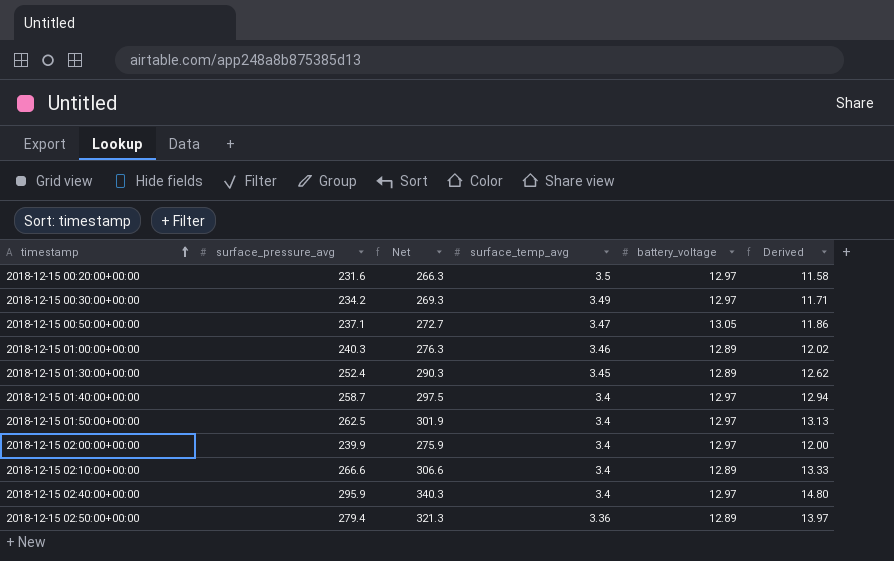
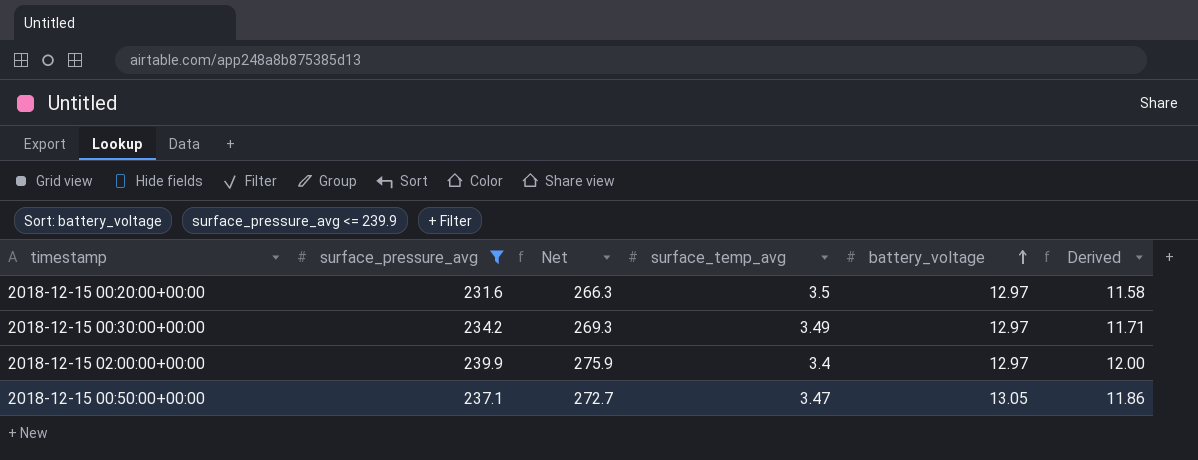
filter: none -> surface_pressure_avg <= 239.9
row order: timestamp ascending -> battery_voltage ascending

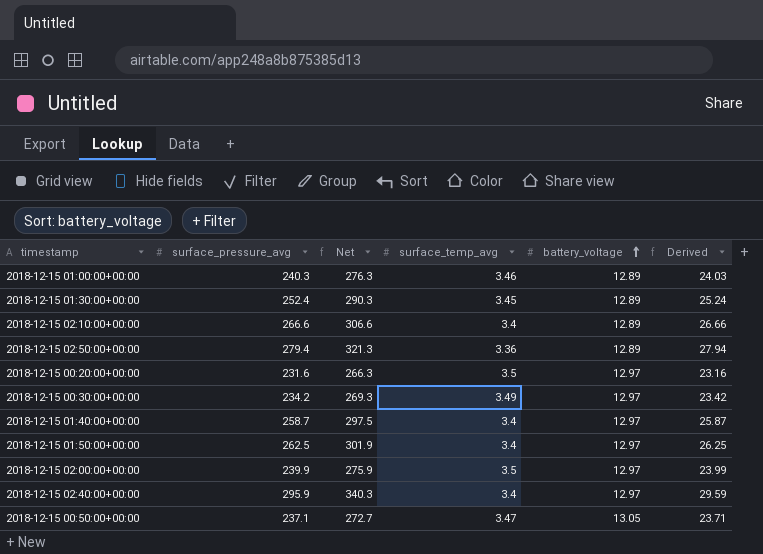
filter: surface_pressure_avg <= 239.9 -> none
column Derived | formula: [surface_pressure_avg] * 0.05 -> [surface_pressure_avg] * 0.1
2018-12-15 02:00:00+00:00 | surface_temp_avg: 3.4 -> 3.5

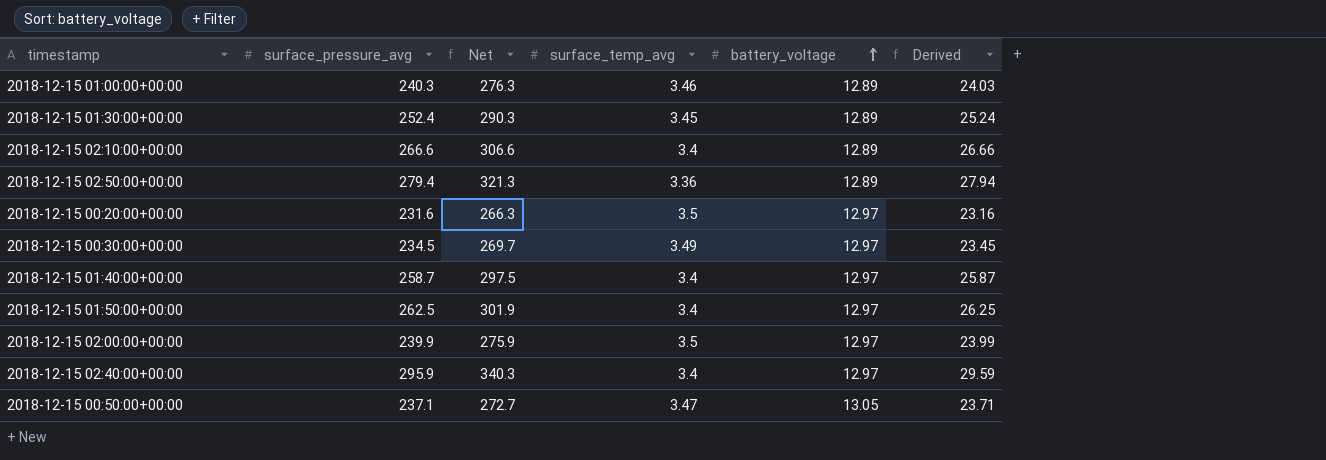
2018-12-15 00:30:00+00:00 | surface_pressure_avg: 234.2 -> 234.5
2018-12-15 00:30:00+00:00 | Net: 269.3 -> 269.7
2018-12-15 00:30:00+00:00 | Derived: 23.42 -> 23.45

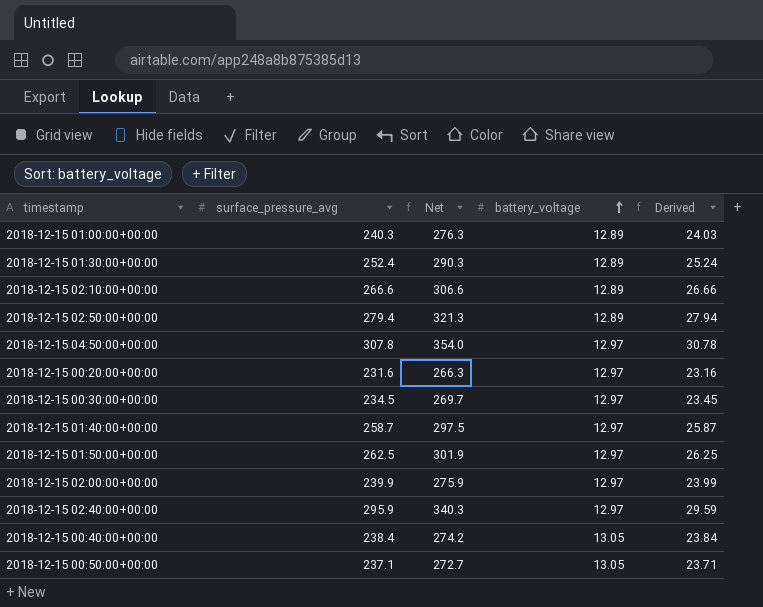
column surface_temp_avg | position: 4 -> none
row 2018-12-15 04:50:00+00:00: none -> 307.8 | 354.0 | 12.97 | 30.78
row 2018-12-15 00:40:00+00:00: none -> 238.4 | 274.2 | 13.05 | 23.84

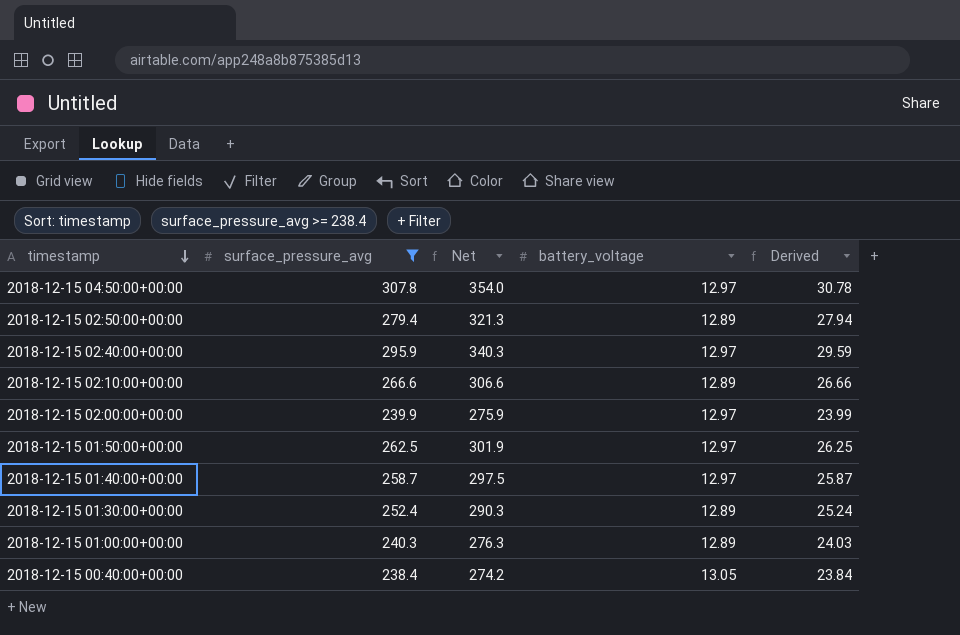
filter: none -> surface_pressure_avg >= 238.4
row order: battery_voltage ascending -> timestamp descending

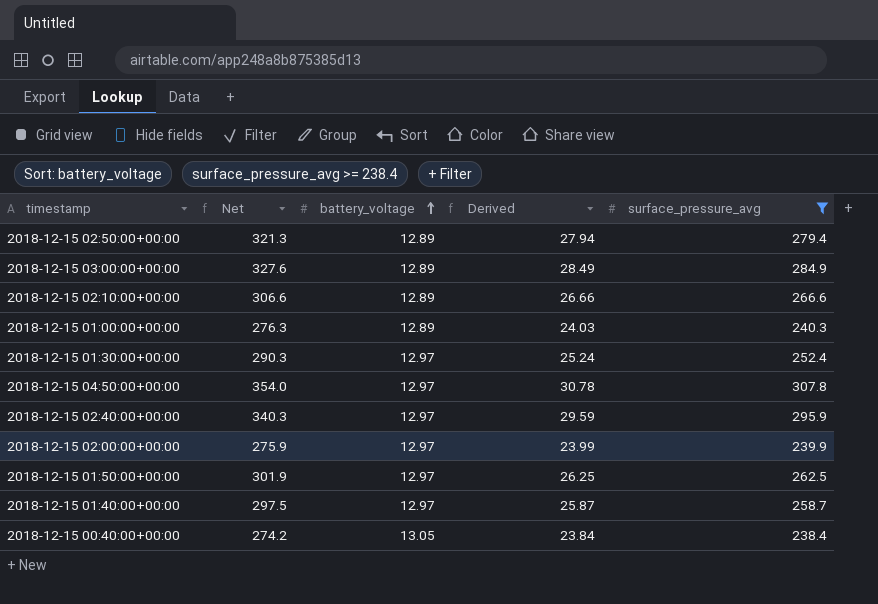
row order: timestamp descending -> battery_voltage ascending
column surface_pressure_avg | position: 2 -> 5
row 2018-12-15 03:00:00+00:00: none -> 327.6 | 12.89 | 28.49 | 284.9
2018-12-15 01:30:00+00:00 | battery_voltage: 12.89 -> 12.97

